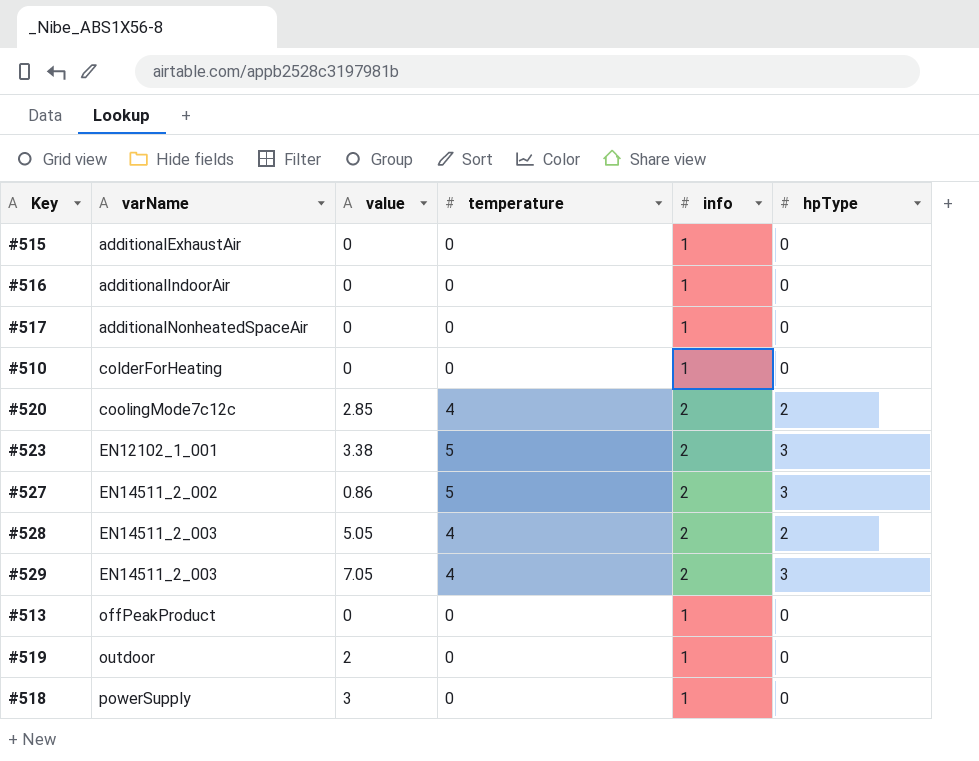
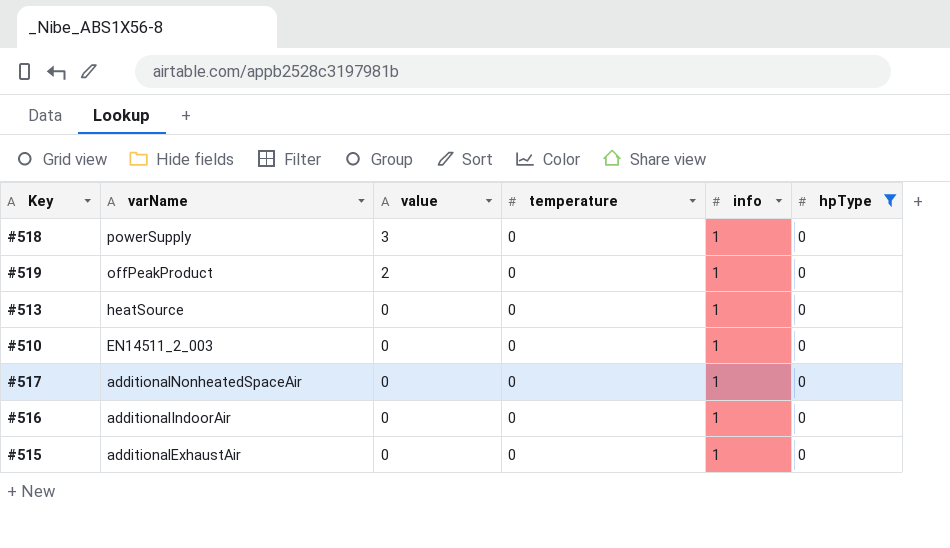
filter: none -> hpType = 0
row order: varName ascending -> varName descending
#519 | varName: outdoor -> offPeakProduct
#513 | varName: offPeakProduct -> heatSource
#510 | varName: colderForHeating -> EN14511_2_003

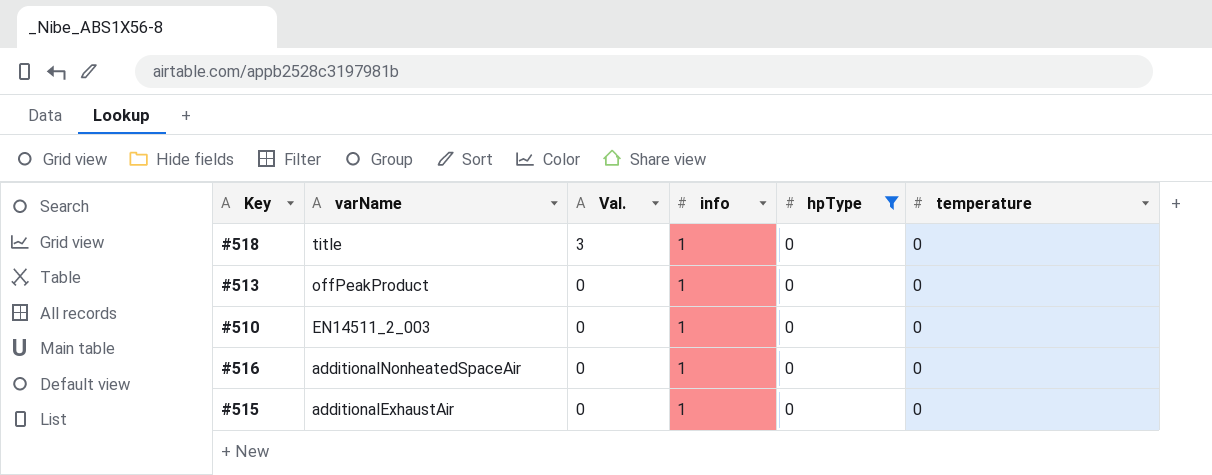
column name: value -> Val.
column temperature | position: 4 -> 6
row #519: offPeakProduct | 2 | 0 | 1 | 0 -> none
row #517: additionalNonheatedSpaceAir | 0 | 0 | 1 | 0 -> none
#518 | varName: powerSupply -> title
#513 | varName: heatSource -> offPeakProduct
#516 | varName: additionalIndoorAir -> additionalNonheatedSpaceAir

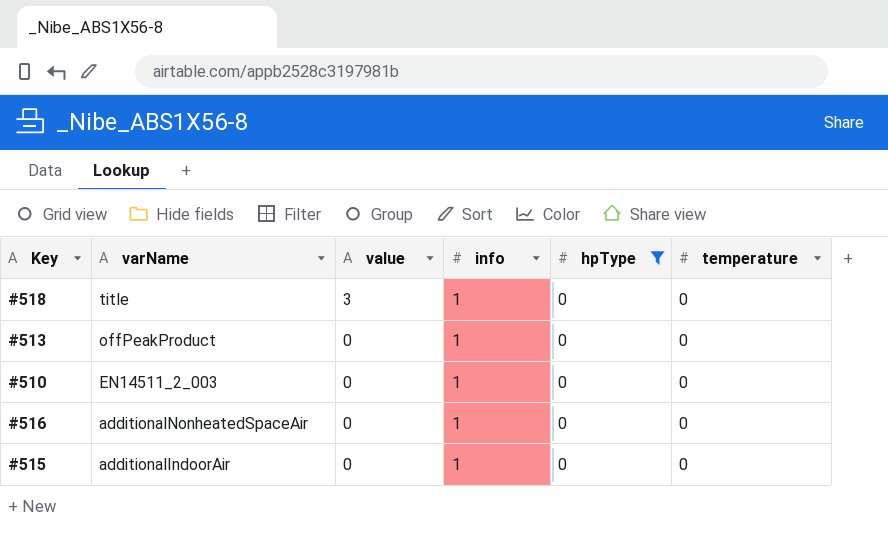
column name: Val. -> value
#515 | varName: additionalExhaustAir -> additionalIndoorAir

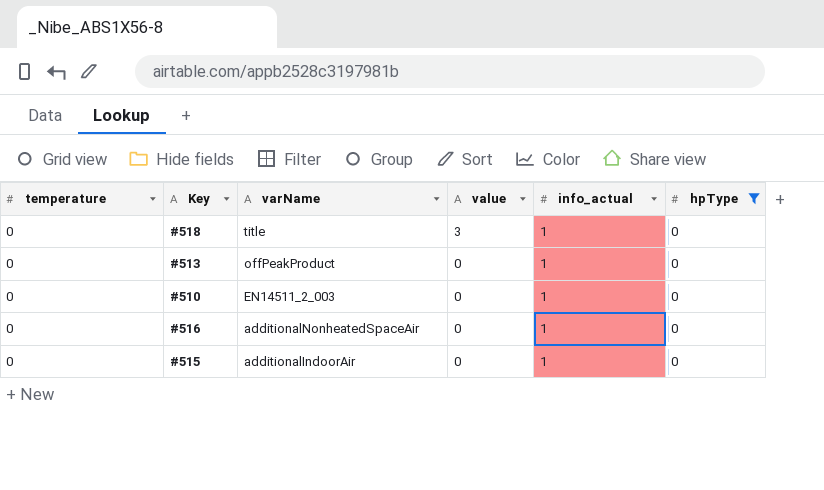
column temperature | position: 6 -> 1
column name: info -> info_actual

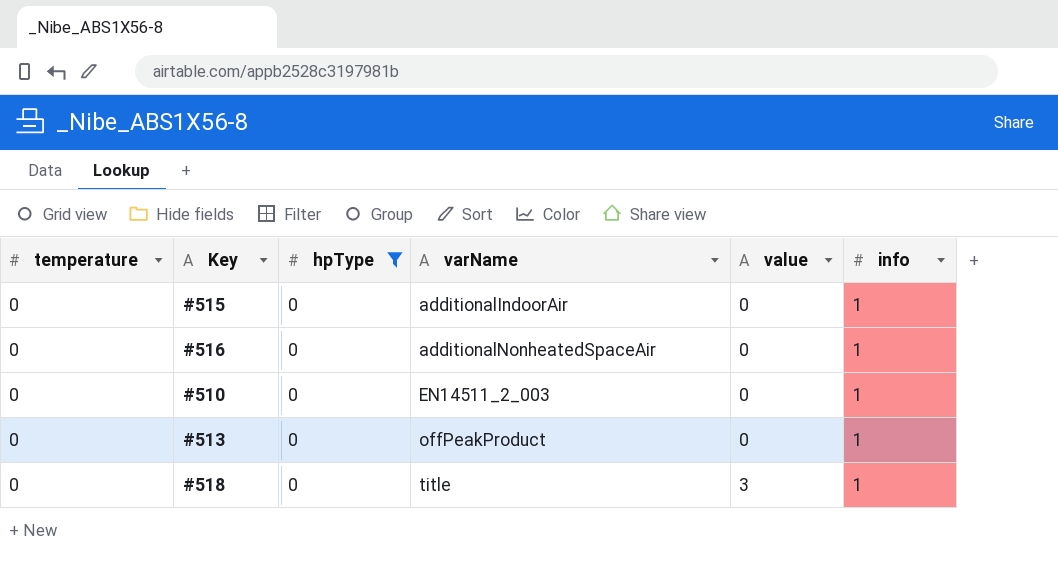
row order: varName descending -> varName ascending
column hpType | position: 6 -> 3
column name: info_actual -> info

